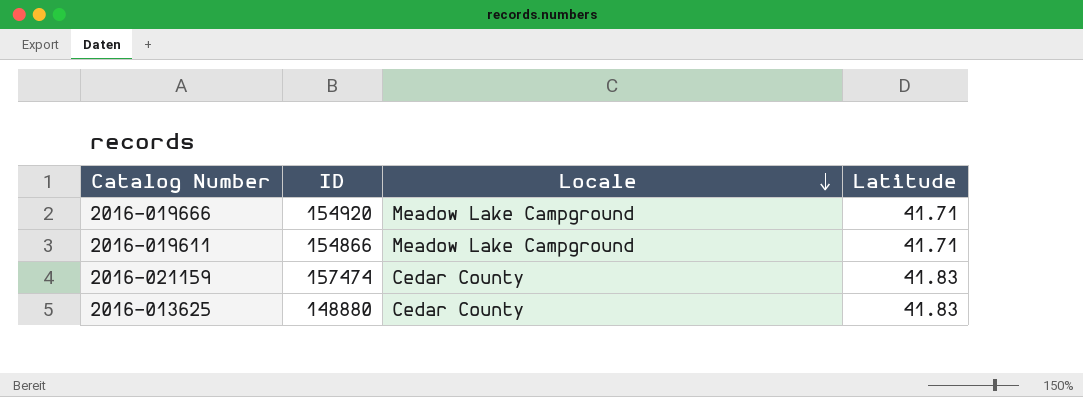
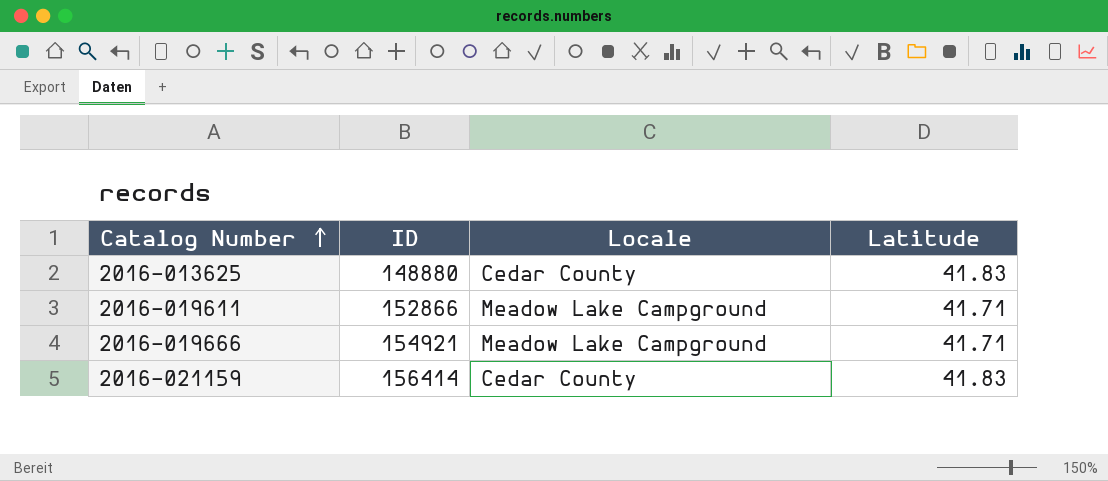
row order: Locale descending -> Catalog Number ascending
2016-019611 | ID: 154866 -> 152866
2016-019666 | ID: 154920 -> 154921
2016-021159 | ID: 157474 -> 156414

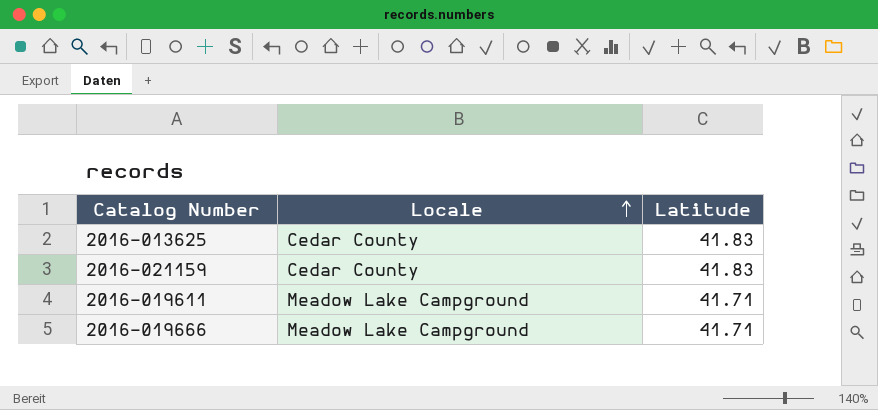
row order: Catalog Number ascending -> Locale ascending
column ID | position: 2 -> none

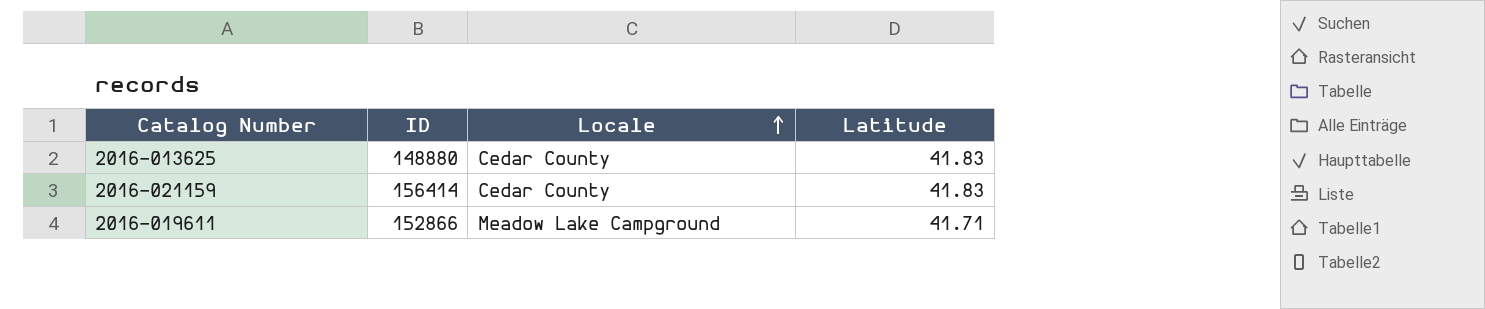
column ID | position: none -> 2
row 2016-019666: Meadow Lake Campground | 41.71 -> none

